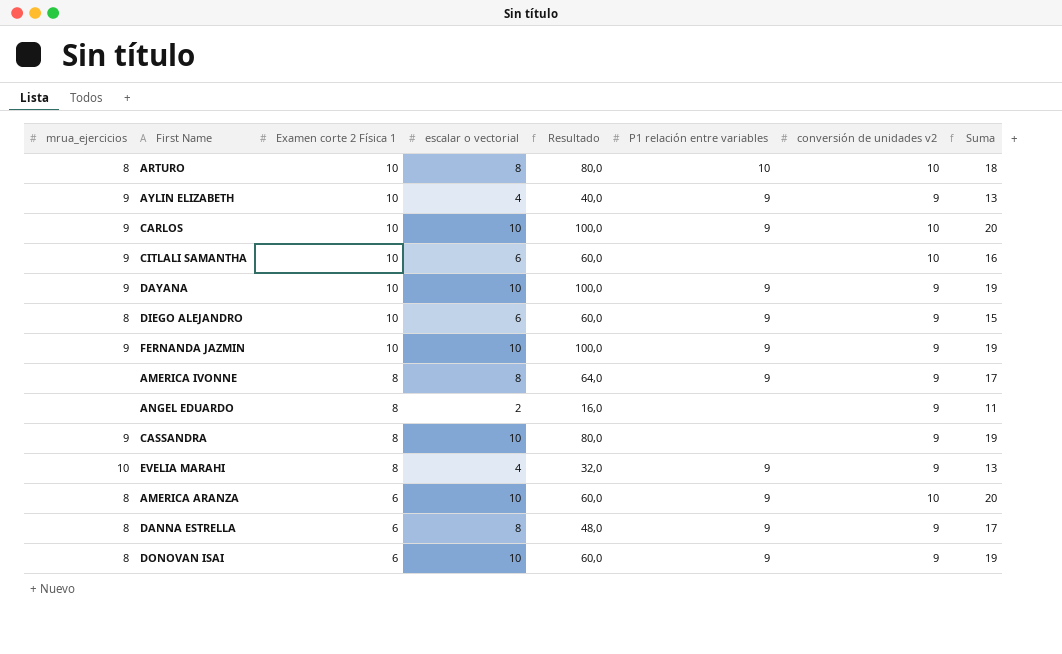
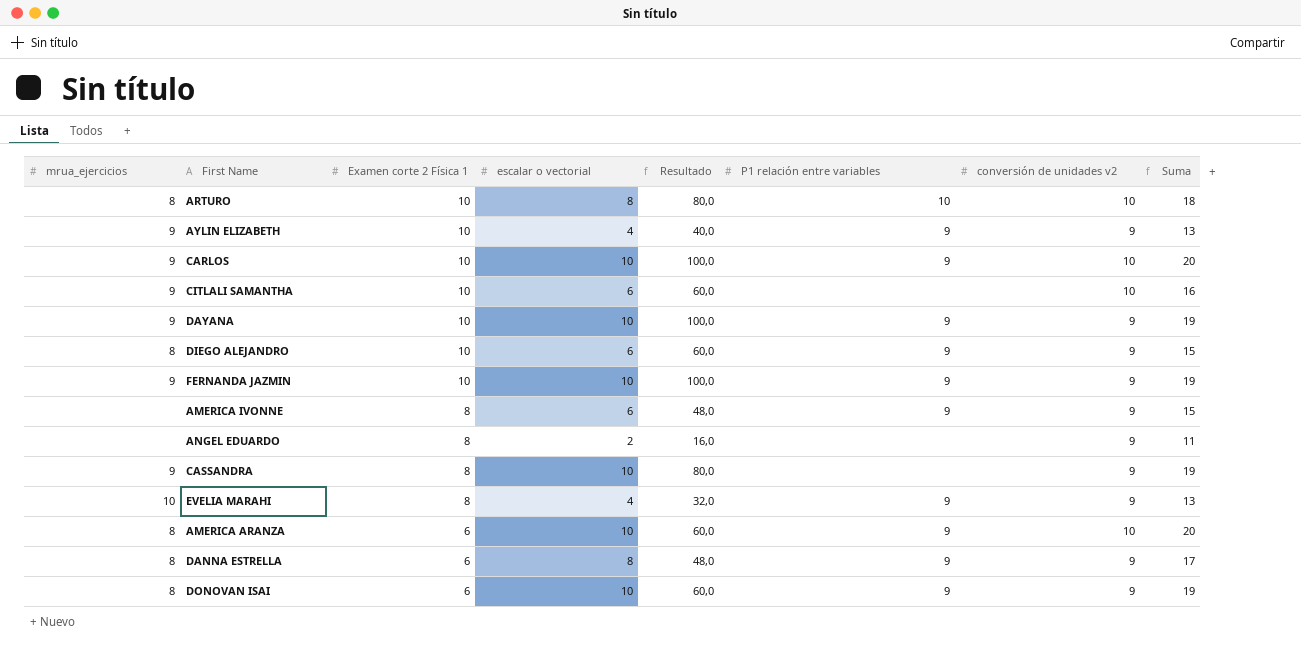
AMERICA IVONNE | escalar o vectorial: 8 -> 6
AMERICA IVONNE | Resultado: 64,0 -> 48,0
AMERICA IVONNE | Suma: 17 -> 15

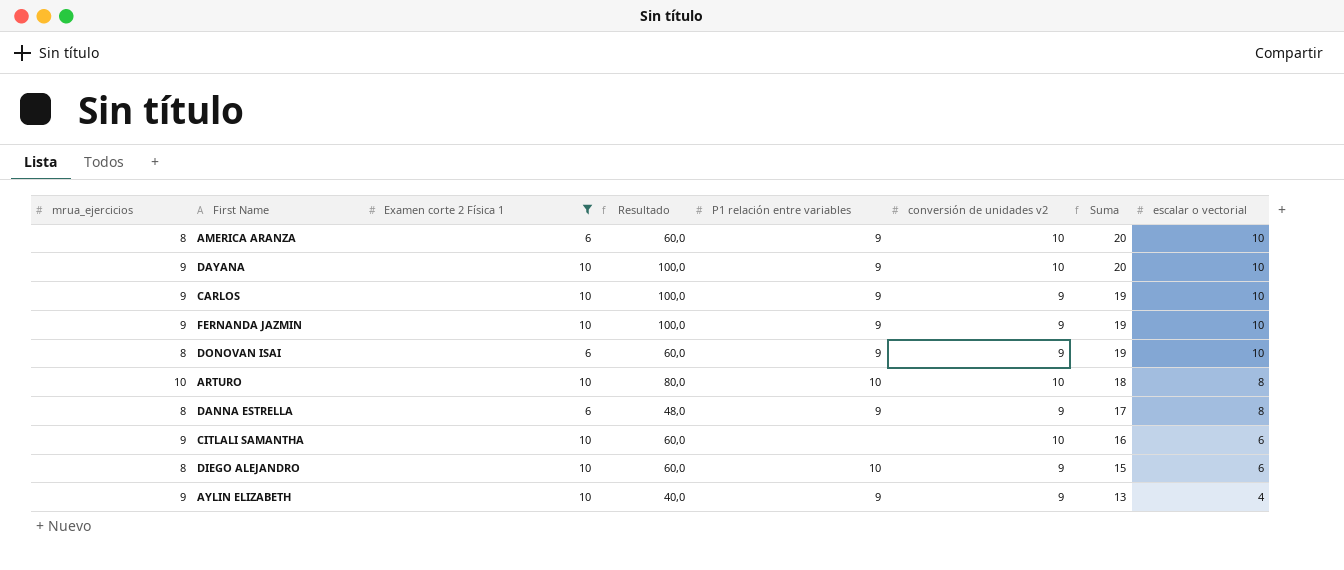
filter: none -> Examen corte 2 Física 1 != 8
row order: Examen corte 2 Física 1 descending -> Suma descending
column escalar o vectorial | position: 4 -> 8
DAYANA | conversión de unidades v2: 9 -> 10
DAYANA | Suma: 19 -> 20
CARLOS | conversión de unidades v2: 10 -> 9
CARLOS | Suma: 20 -> 19
ARTURO | mrua_ejercicios: 8 -> 10
DIEGO ALEJANDRO | P1 relación entre variables: 9 -> 10

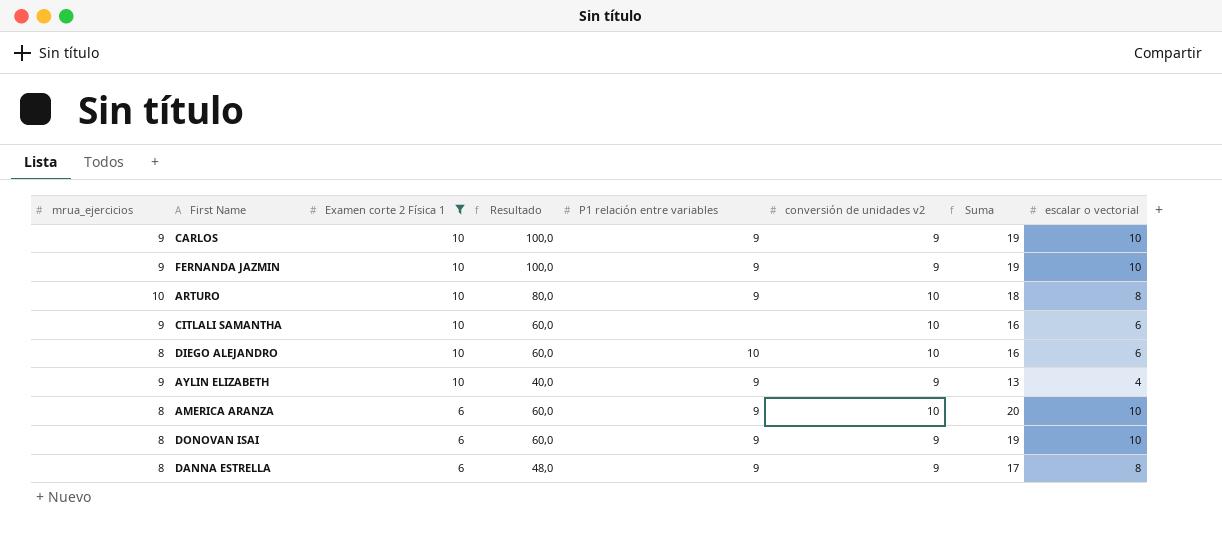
row order: Suma descending -> Examen corte 2 Física 1 descending
row DAYANA: 9 | 10 | 100,0 | 9 | 10 | 20 | 10 -> none
ARTURO | P1 relación entre variables: 10 -> 9
DIEGO ALEJANDRO | conversión de unidades v2: 9 -> 10
DIEGO ALEJANDRO | Suma: 15 -> 16

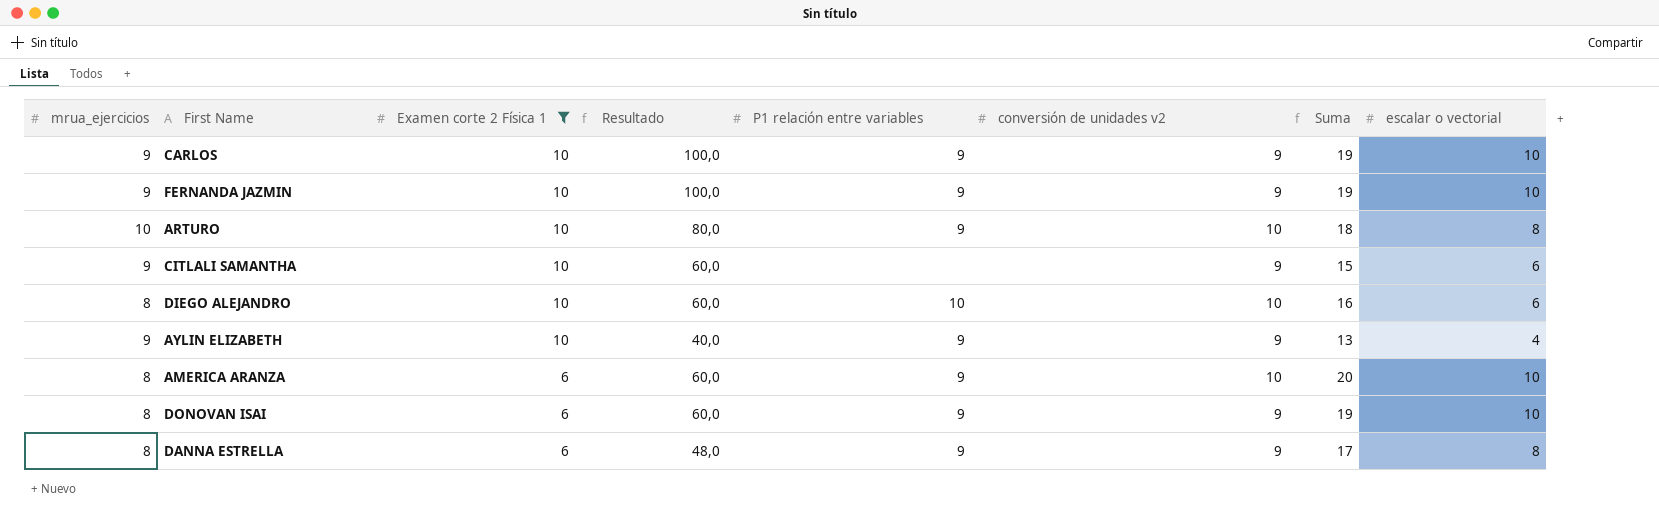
CITLALI SAMANTHA | conversión de unidades v2: 10 -> 9
CITLALI SAMANTHA | Suma: 16 -> 15

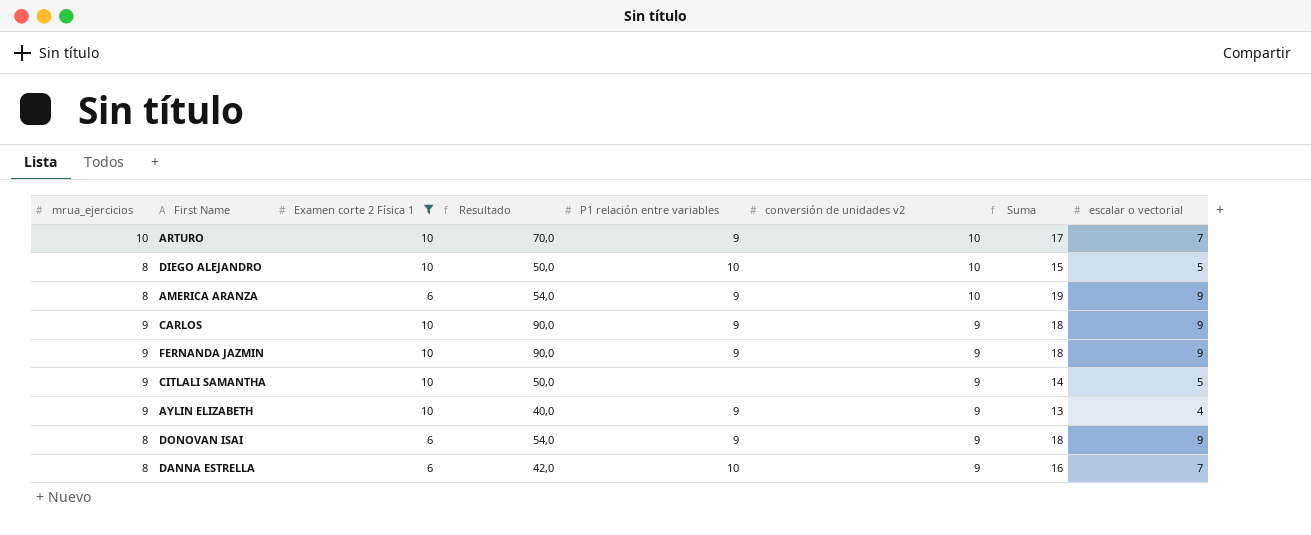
row order: Examen corte 2 Física 1 descending -> conversión de unidades v2 descending
ARTURO | Resultado: 80,0 -> 70,0
ARTURO | Suma: 18 -> 17
ARTURO | escalar o vectorial: 8 -> 7
DIEGO ALEJANDRO | Resultado: 60,0 -> 50,0
DIEGO ALEJANDRO | Suma: 16 -> 15
DIEGO ALEJANDRO | escalar o vectorial: 6 -> 5
AMERICA ARANZA | Resultado: 60,0 -> 54,0
AMERICA ARANZA | Suma: 20 -> 19
AMERICA ARANZA | escalar o vectorial: 10 -> 9
CARLOS | Resultado: 100,0 -> 90,0
CARLOS | Suma: 19 -> 18
CARLOS | escalar o vectorial: 10 -> 9
FERNANDA JAZMIN | Resultado: 100,0 -> 90,0
FERNANDA JAZMIN | Suma: 19 -> 18
FERNANDA JAZMIN | escalar o vectorial: 10 -> 9
CITLALI SAMANTHA | Resultado: 60,0 -> 50,0
CITLALI SAMANTHA | Suma: 15 -> 14
CITLALI SAMANTHA | escalar o vectorial: 6 -> 5
DONOVAN ISAI | Resultado: 60,0 -> 54,0
DONOVAN ISAI | Suma: 19 -> 18
DONOVAN ISAI | escalar o vectorial: 10 -> 9
DANNA ESTRELLA | Resultado: 48,0 -> 42,0
DANNA ESTRELLA | P1 relación entre variables: 9 -> 10
DANNA ESTRELLA | Suma: 17 -> 16
DANNA ESTRELLA | escalar o vectorial: 8 -> 7

